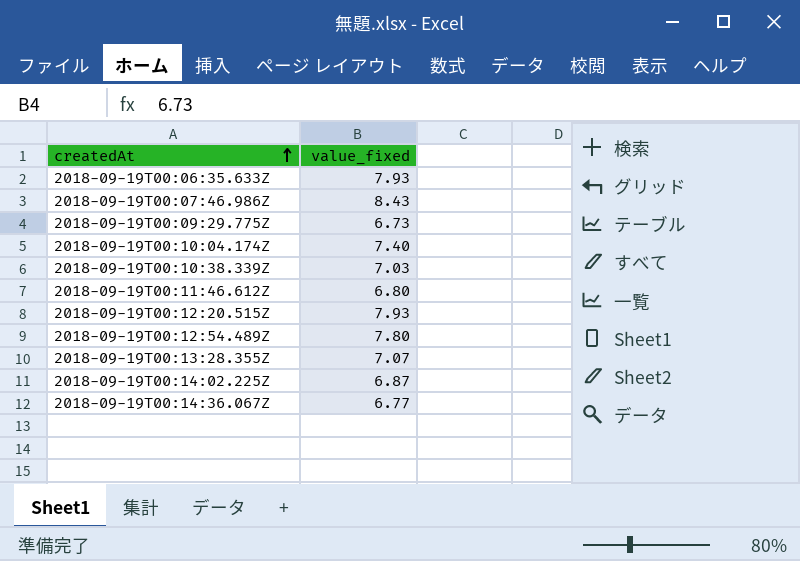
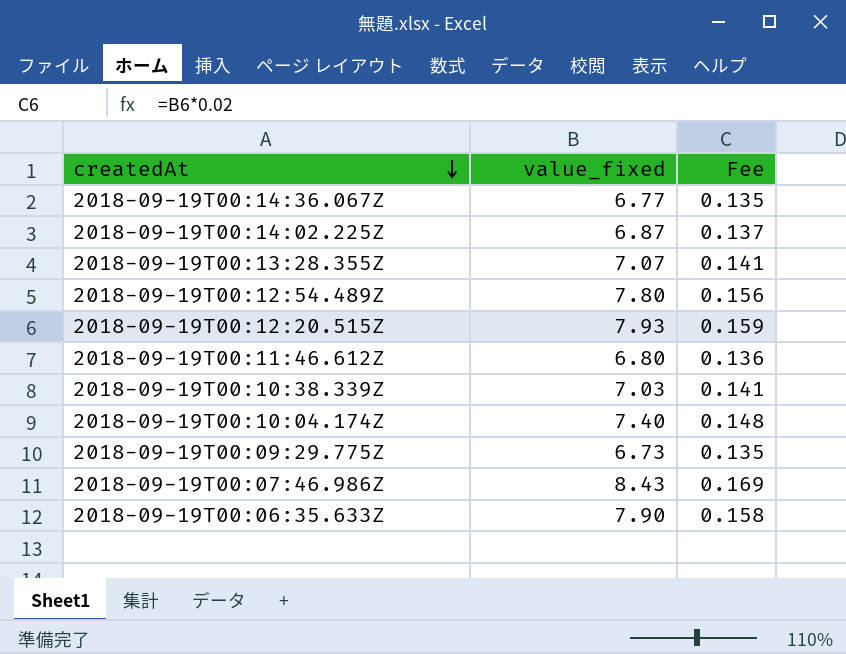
row order: createdAt ascending -> createdAt descending
column Fee | formula: none -> [value_fixed] * 0.02
2018-09-19T00:06:35.633Z | value_fixed: 7.93 -> 7.90

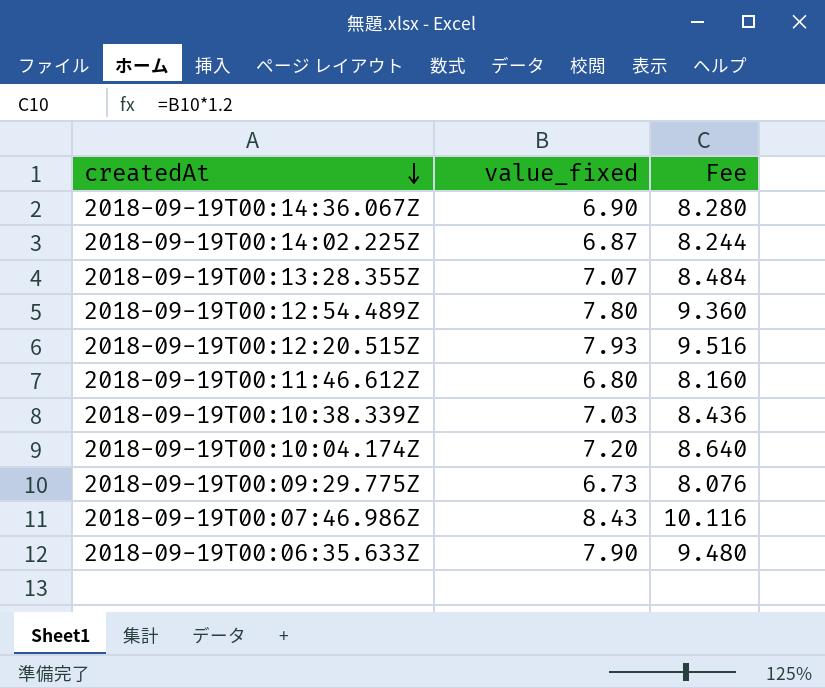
column Fee | formula: [value_fixed] * 0.02 -> [value_fixed] * 1.2
2018-09-19T00:14:36.067Z | value_fixed: 6.77 -> 6.90
2018-09-19T00:10:04.174Z | value_fixed: 7.40 -> 7.20

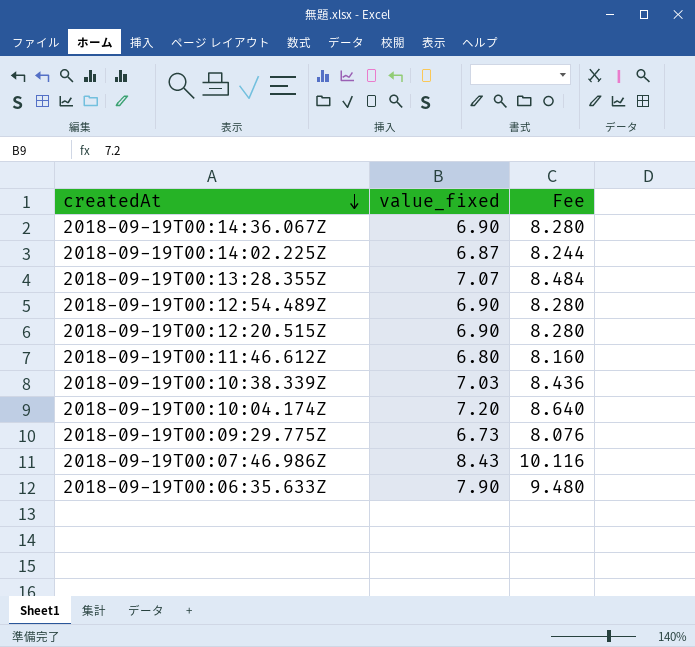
2018-09-19T00:12:54.489Z | value_fixed: 7.80 -> 6.90
2018-09-19T00:12:54.489Z | Fee: 9.360 -> 8.280
2018-09-19T00:12:20.515Z | value_fixed: 7.93 -> 6.90
2018-09-19T00:12:20.515Z | Fee: 9.516 -> 8.280

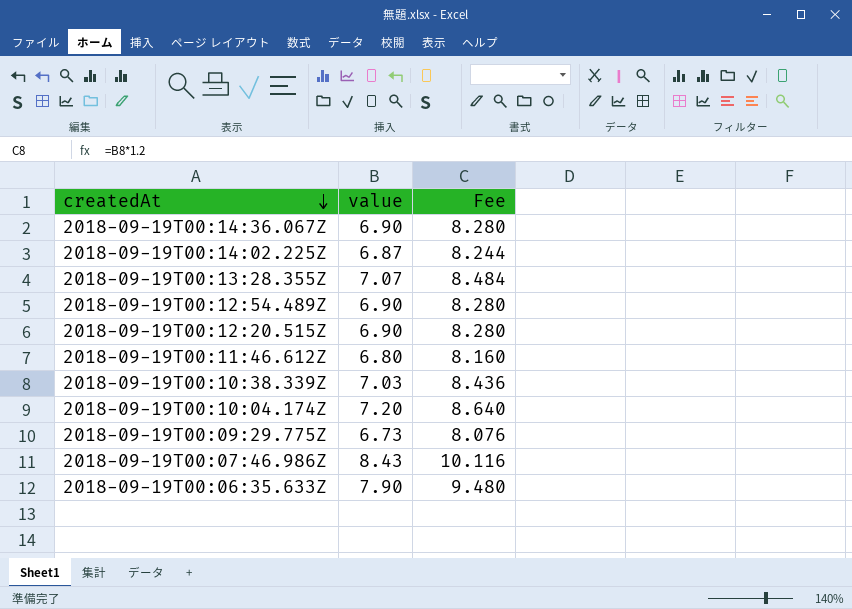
column name: value_fixed -> value

